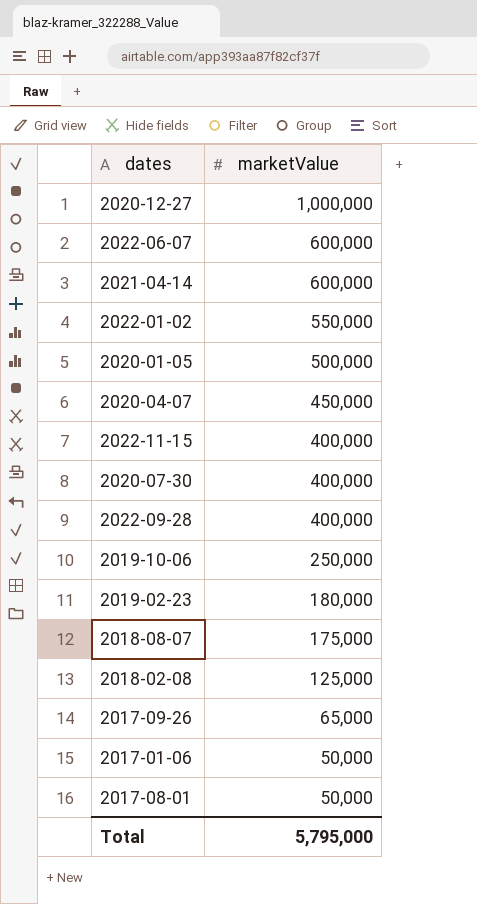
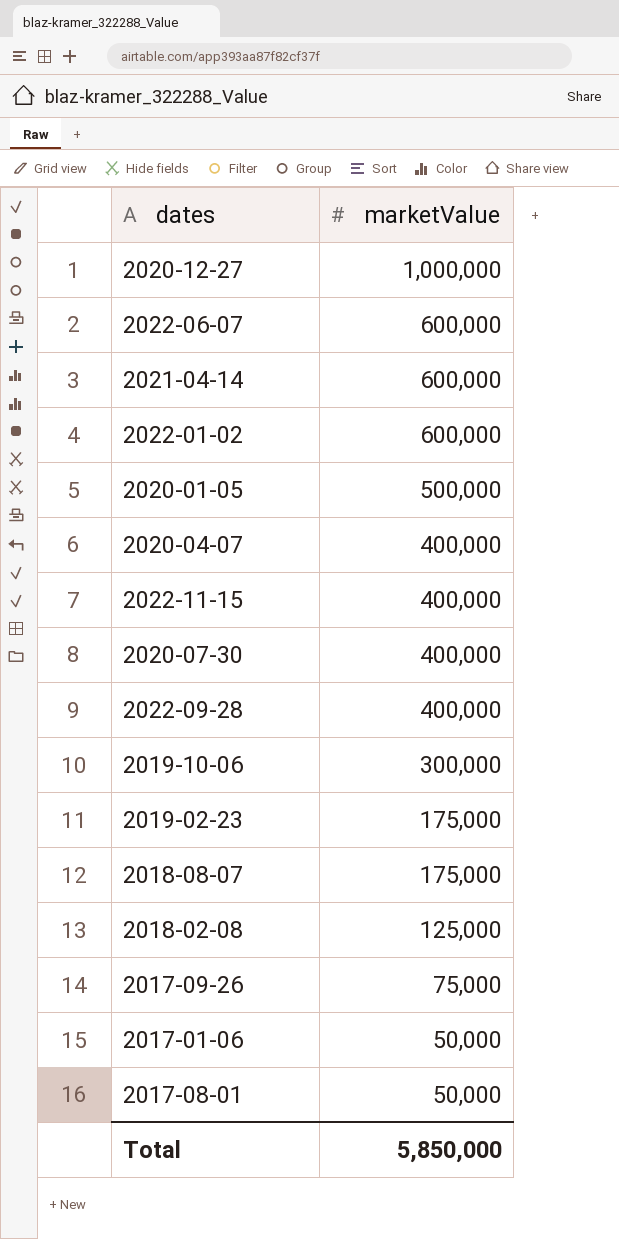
2022-01-02 | marketValue: 550,000 -> 600,000
2020-04-07 | marketValue: 450,000 -> 400,000
2019-10-06 | marketValue: 250,000 -> 300,000
2019-02-23 | marketValue: 180,000 -> 175,000
2017-09-26 | marketValue: 65,000 -> 75,000
Total | marketValue: 5,795,000 -> 5,850,000

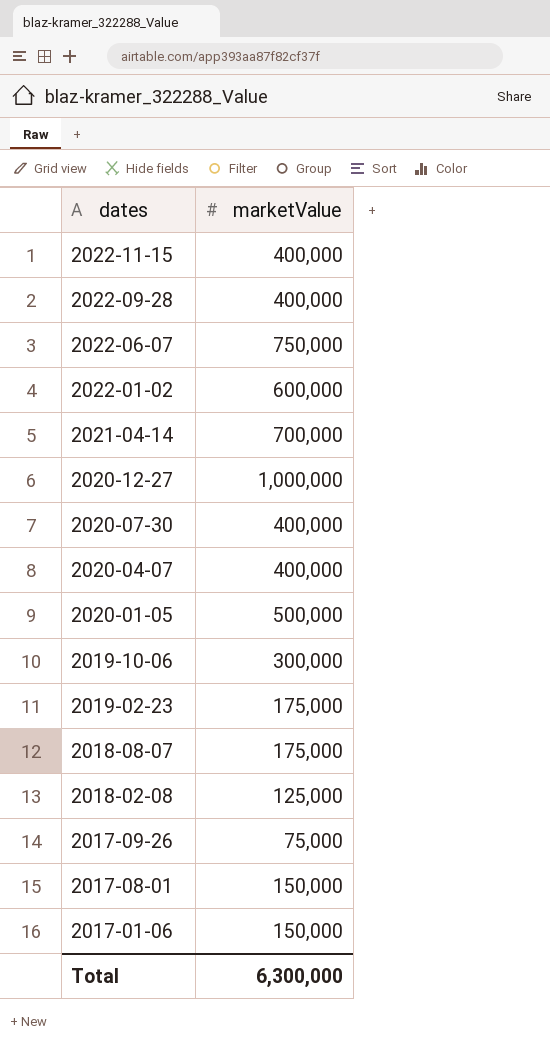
row order: marketValue descending -> dates descending
2022-06-07 | marketValue: 600,000 -> 750,000
2021-04-14 | marketValue: 600,000 -> 700,000
2017-08-01 | marketValue: 50,000 -> 150,000
2017-01-06 | marketValue: 50,000 -> 150,000
Total | marketValue: 5,850,000 -> 6,300,000

